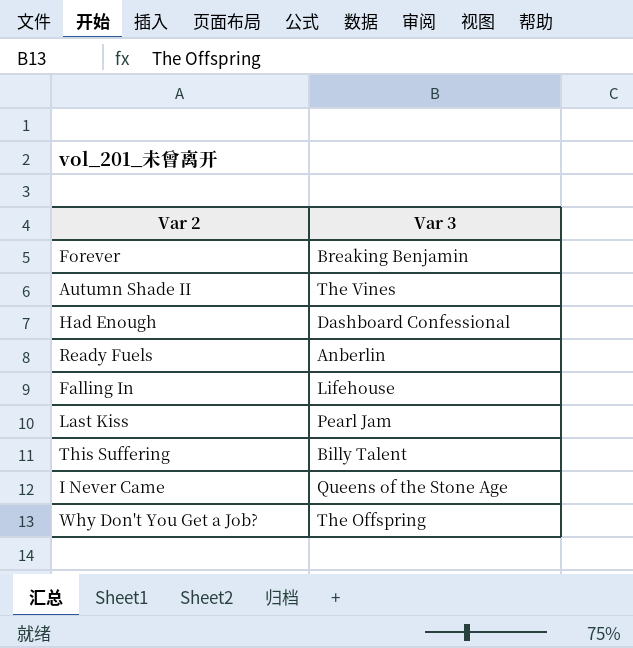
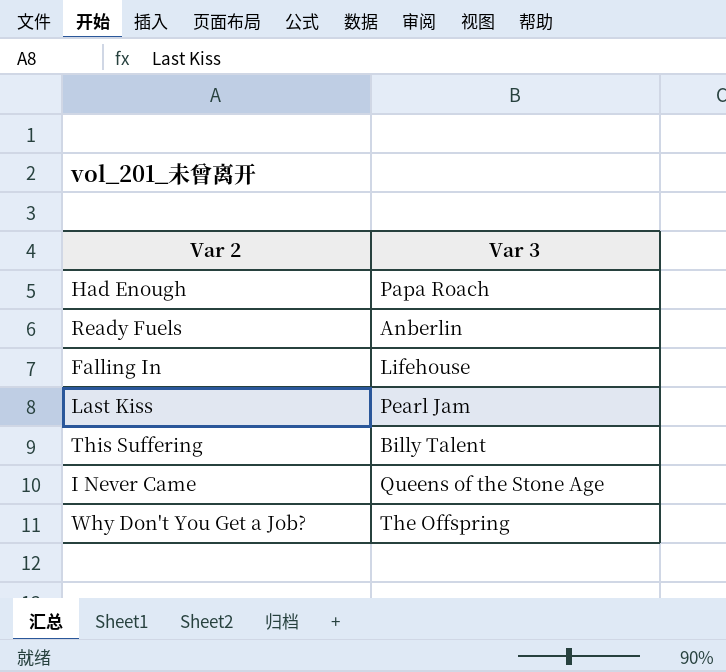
row Forever: Breaking Benjamin -> none
row Autumn Shade II: The Vines -> none
Had Enough | Var 3: Dashboard Confessional -> Papa Roach

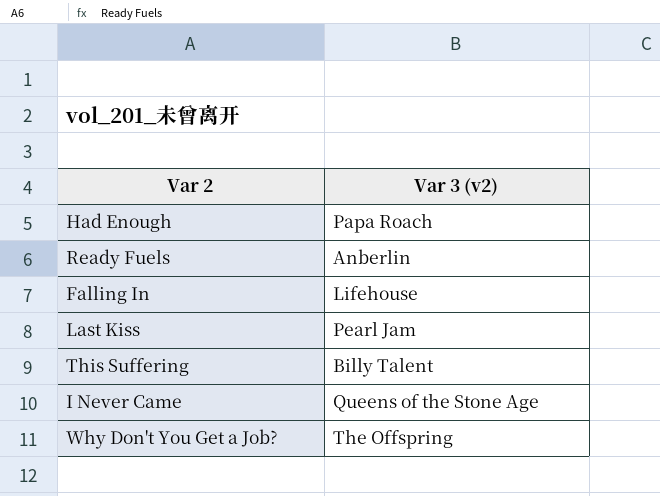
column name: Var 3 -> Var 3 (v2)

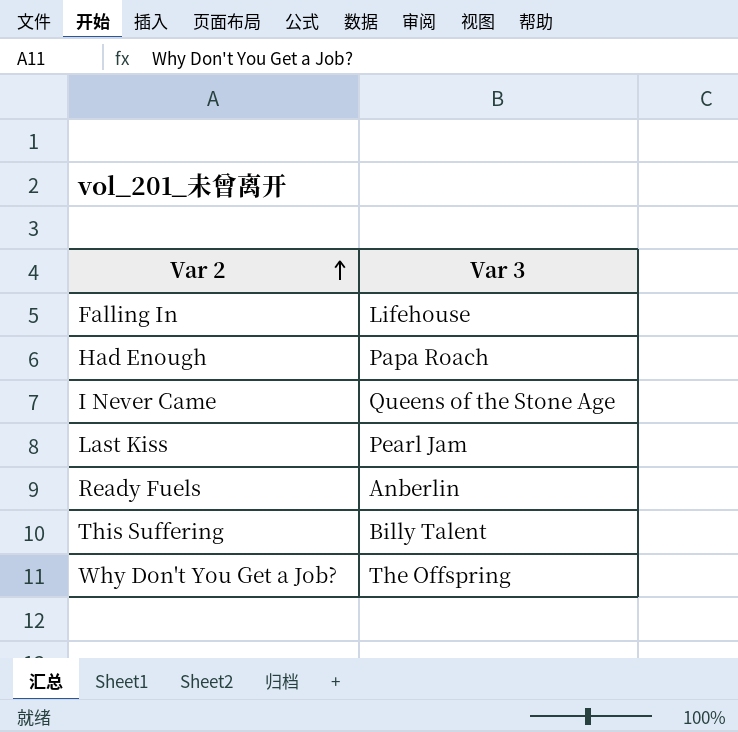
row order: none -> Var 2 ascending
column name: Var 3 (v2) -> Var 3

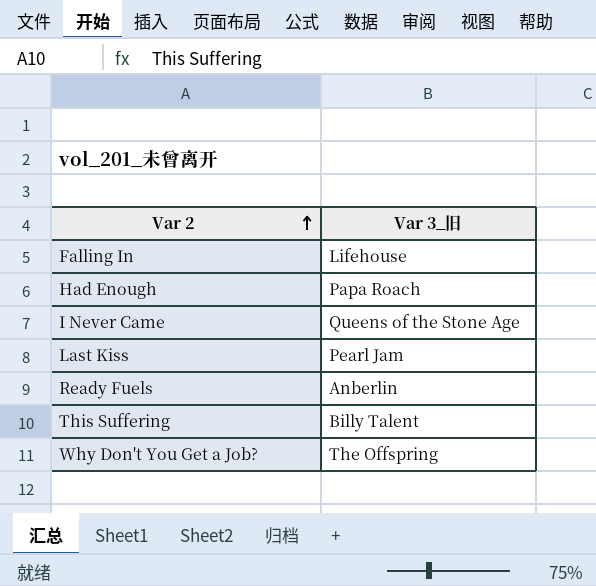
column name: Var 3 -> Var 3_旧

